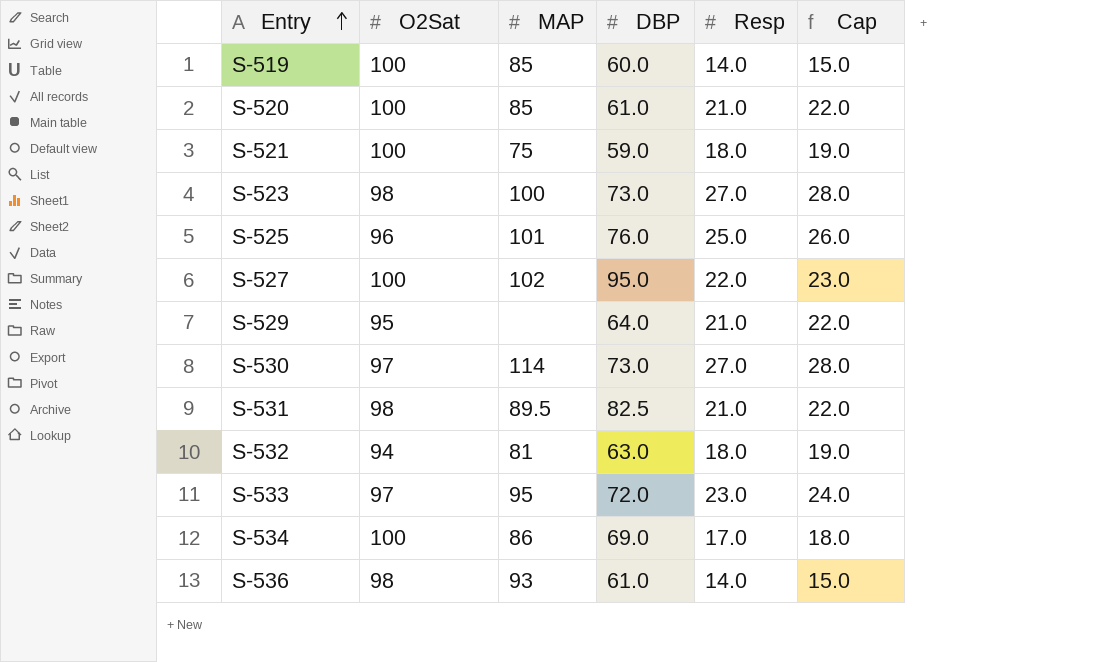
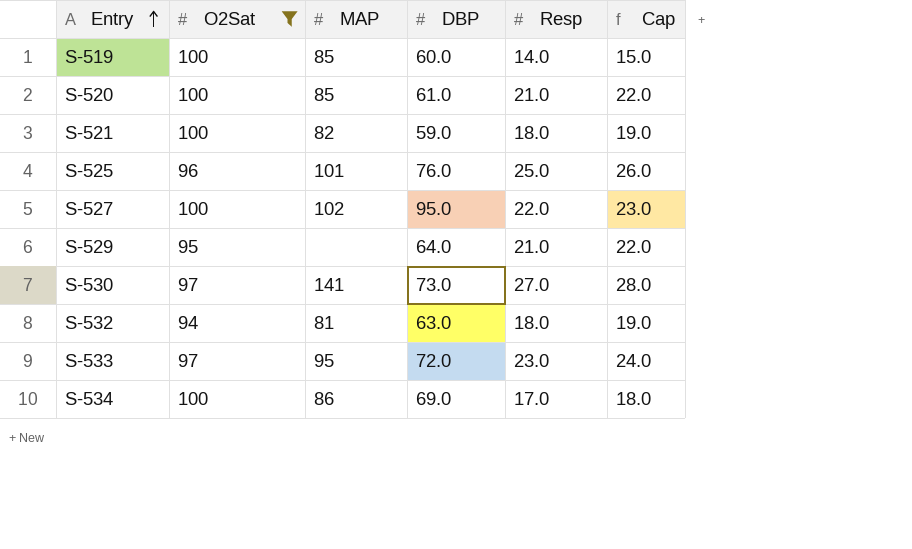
filter: none -> O2Sat != 98
S-521 | MAP: 75 -> 82
S-530 | MAP: 114 -> 141

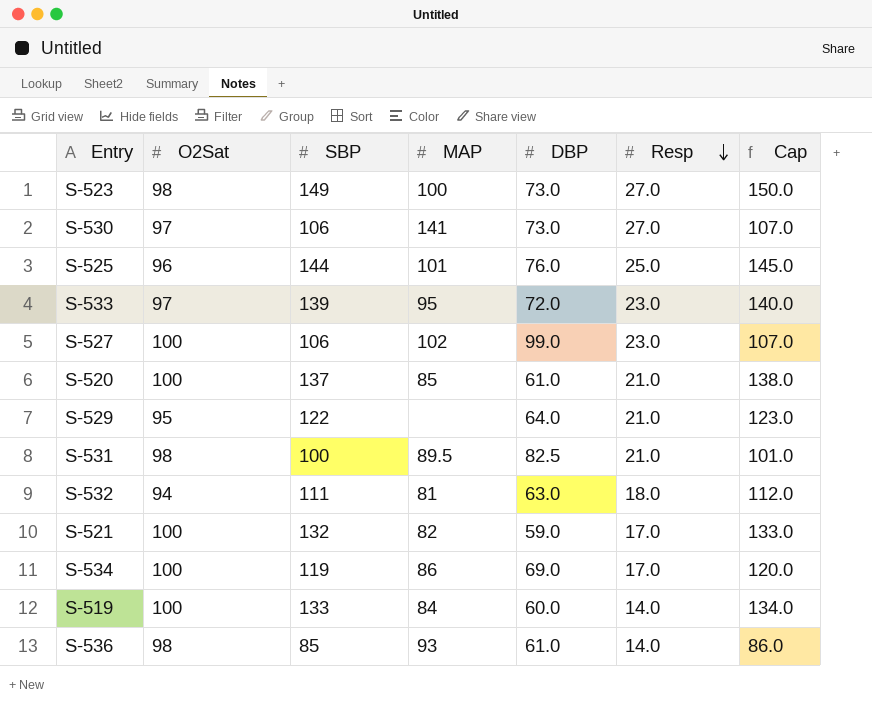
filter: O2Sat != 98 -> none
row order: Entry ascending -> Resp descending
column SBP | position: none -> 3
column Cap | formula: [Resp] + 1 -> [SBP] + 1
S-527 | DBP: 95.0 -> 99.0
S-527 | Resp: 22.0 -> 23.0
S-521 | Resp: 18.0 -> 17.0
S-519 | MAP: 85 -> 84

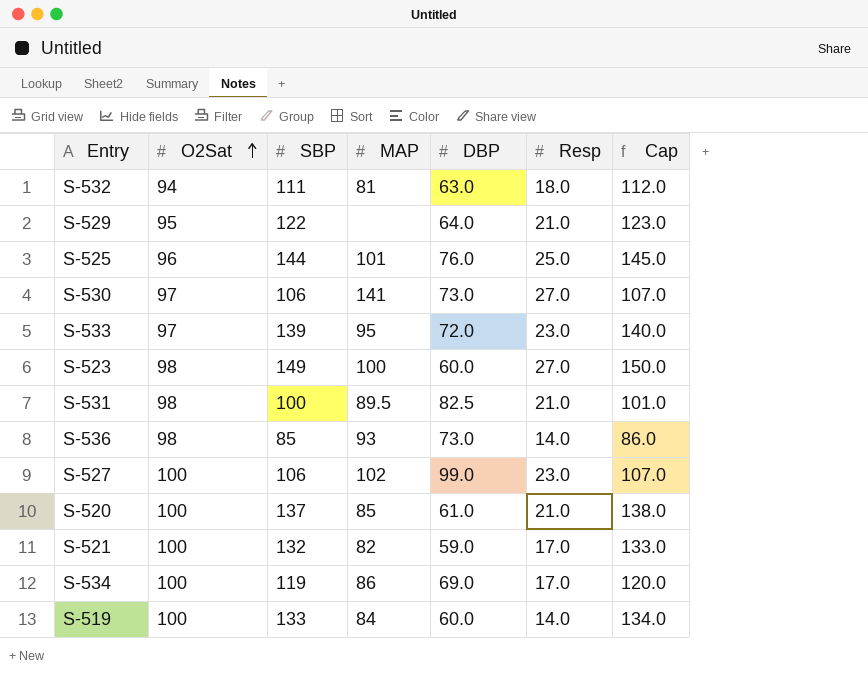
row order: Resp descending -> O2Sat ascending
S-523 | DBP: 73.0 -> 60.0
S-536 | DBP: 61.0 -> 73.0

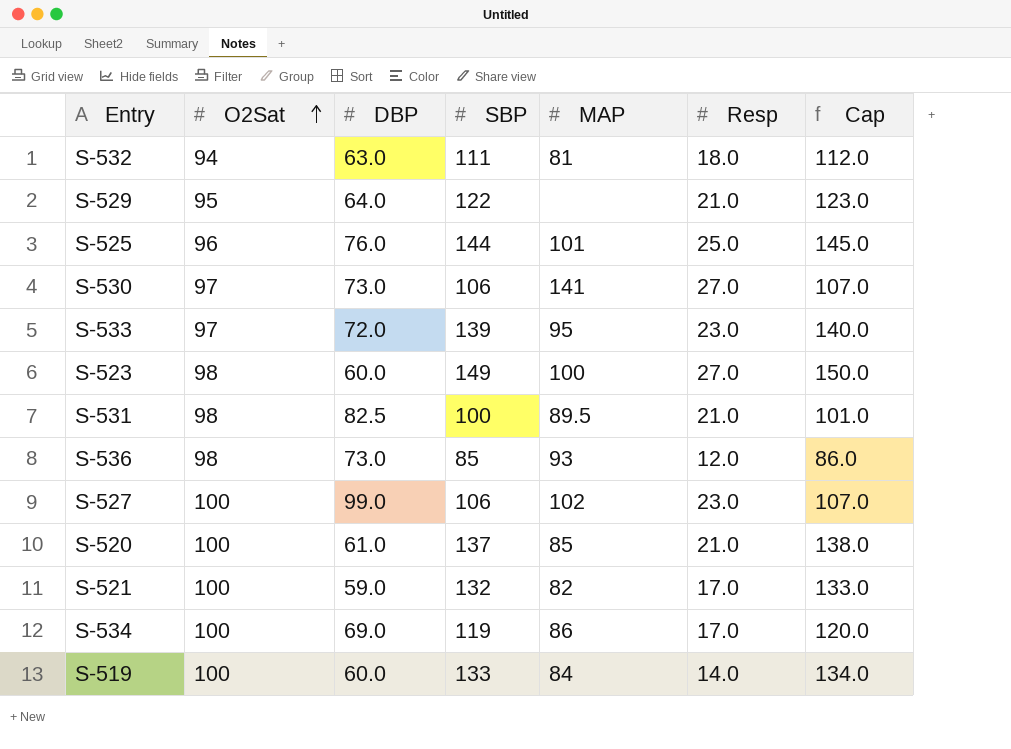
column DBP | position: 5 -> 3
S-536 | Resp: 14.0 -> 12.0

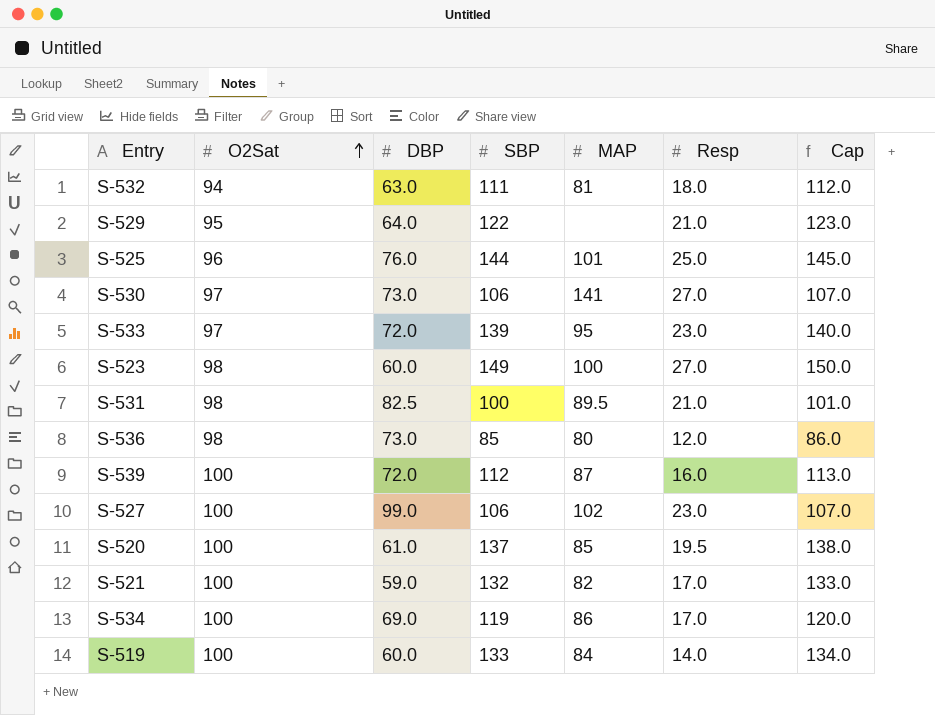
S-536 | MAP: 93 -> 80
row S-539: none -> 100 | 72.0 | 112 | 87 | 16.0 | 113.0
S-520 | Resp: 21.0 -> 19.5

